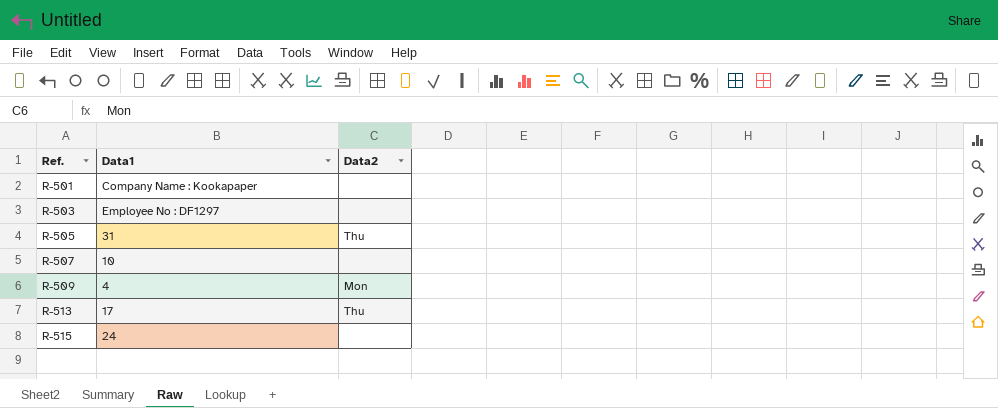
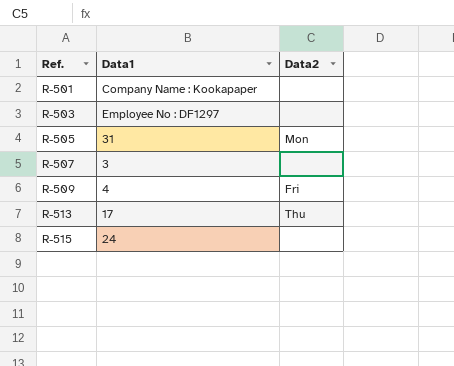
R-505 | Data2: Thu -> Mon
R-507 | Data1: 10 -> 3
R-509 | Data2: Mon -> Fri

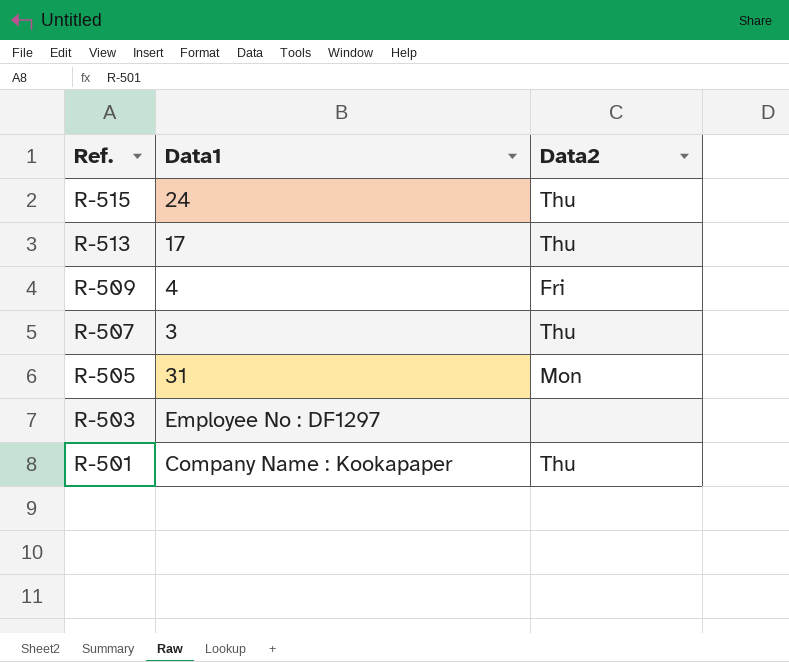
row order: Ref. ascending -> Ref. descending
R-515 | Data2: none -> Thu
R-507 | Data2: none -> Thu
R-501 | Data2: none -> Thu

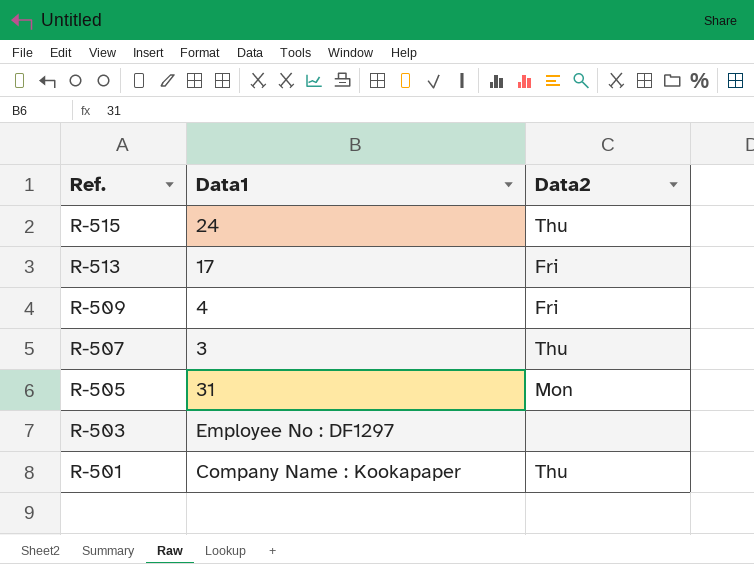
R-513 | Data2: Thu -> Fri

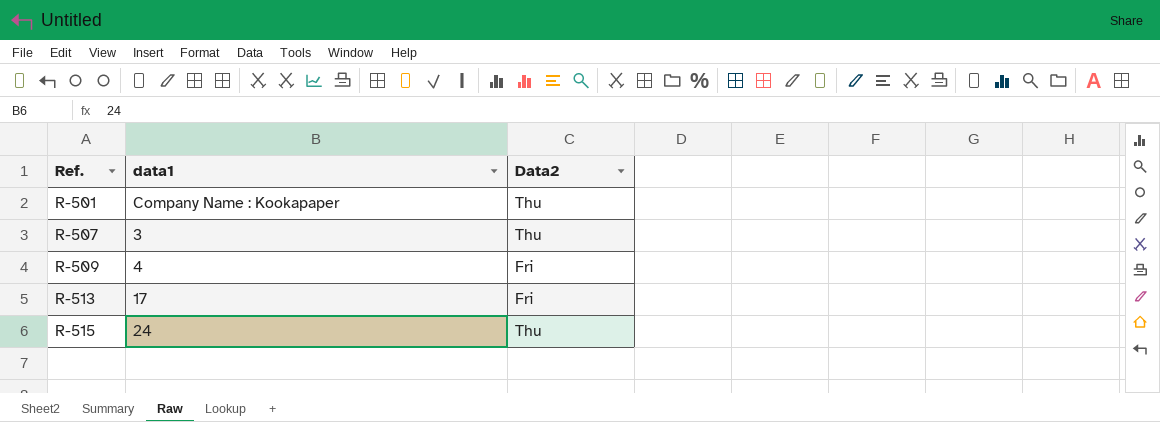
row order: Ref. descending -> Ref. ascending
column name: Data1 -> data1
row R-505: 31 | Mon -> none
row R-503: Employee No : DF1297 | none -> none

